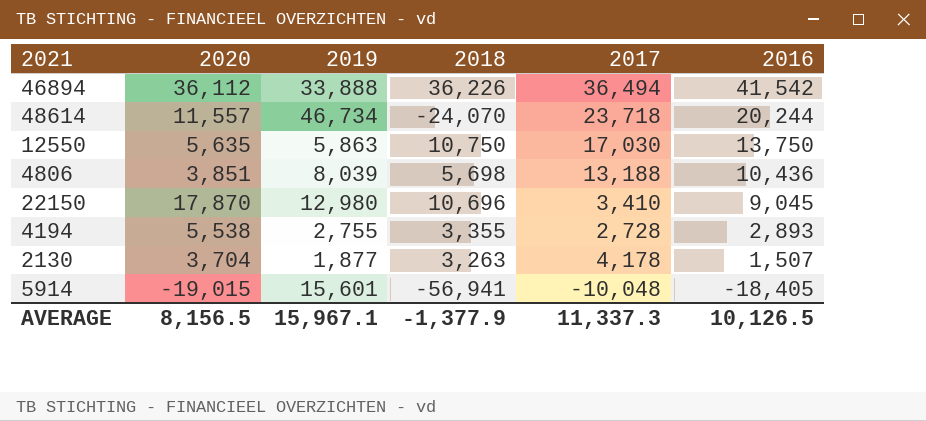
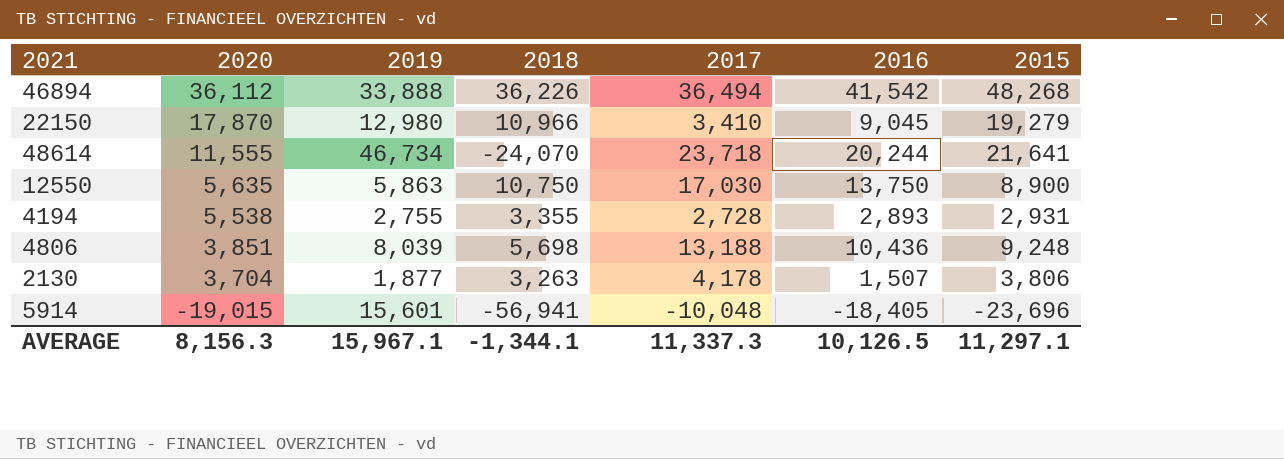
row order: 2016 descending -> 2020 descending
column 2015 | position: none -> 7
22150 | 2018: 10,696 -> 10,966
48614 | 2020: 11,557 -> 11,555
AVERAGE | 2020: 8,156.5 -> 8,156.3
AVERAGE | 2018: -1,377.9 -> -1,344.1

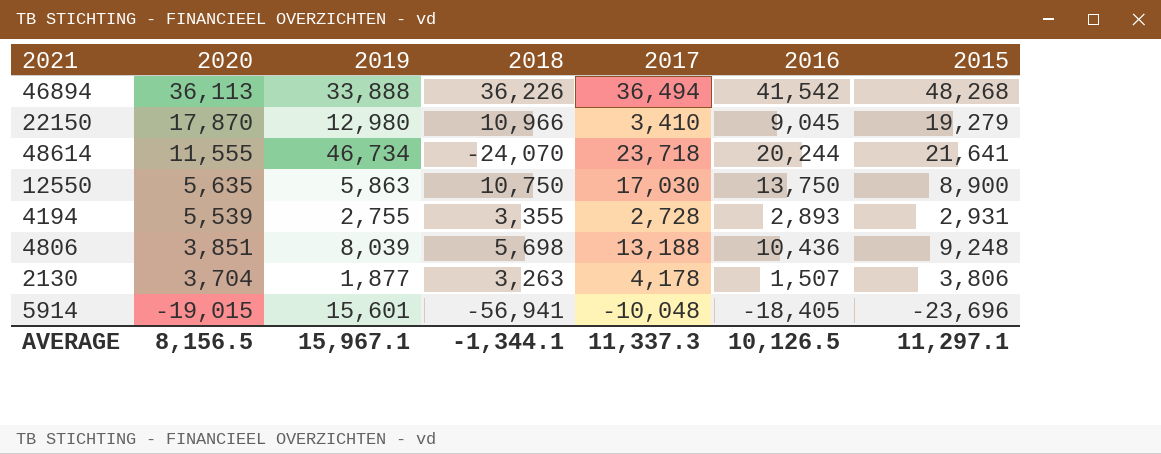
46894 | 2020: 36,112 -> 36,113
4194 | 2020: 5,538 -> 5,539
AVERAGE | 2020: 8,156.3 -> 8,156.5

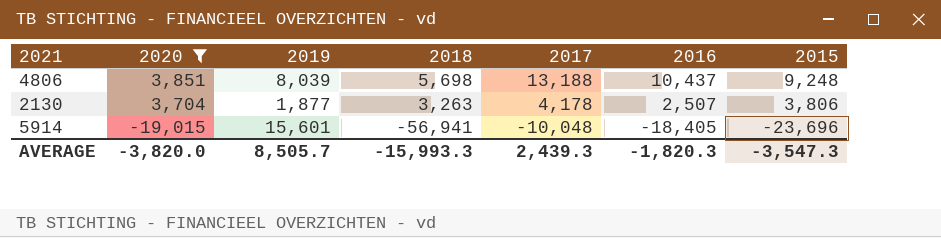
filter: none -> 2020 <= 3,851
4806 | 2016: 10,436 -> 10,437
2130 | 2016: 1,507 -> 2,507
AVERAGE | 2020: 8,156.5 -> -3,820.0
AVERAGE | 2019: 15,967.1 -> 8,505.7
AVERAGE | 2018: -1,344.1 -> -15,993.3
AVERAGE | 2017: 11,337.3 -> 2,439.3
AVERAGE | 2016: 10,126.5 -> -1,820.3
AVERAGE | 2015: 11,297.1 -> -3,547.3

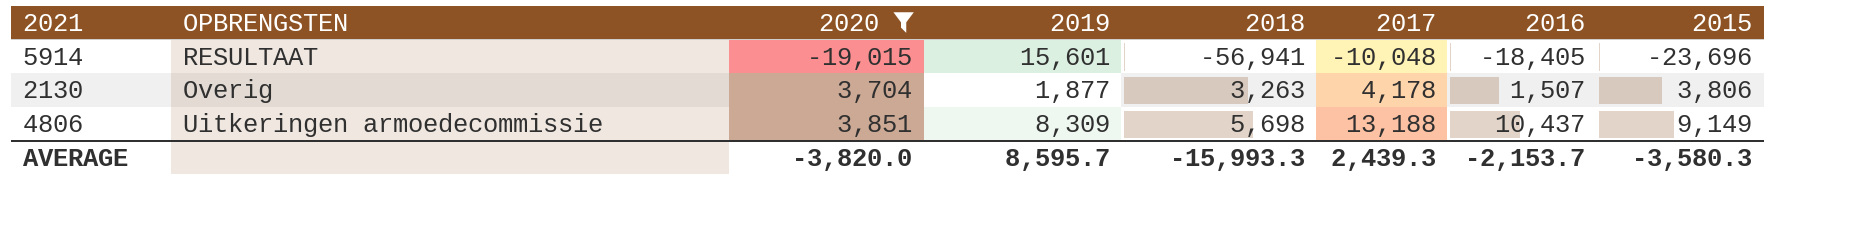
row order: 2020 descending -> 2020 ascending
column OPBRENGSTEN | position: none -> 2
2130 | 2016: 2,507 -> 1,507
4806 | 2019: 8,039 -> 8,309
4806 | 2015: 9,248 -> 9,149
AVERAGE | 2019: 8,505.7 -> 8,595.7
AVERAGE | 2016: -1,820.3 -> -2,153.7
AVERAGE | 2015: -3,547.3 -> -3,580.3

